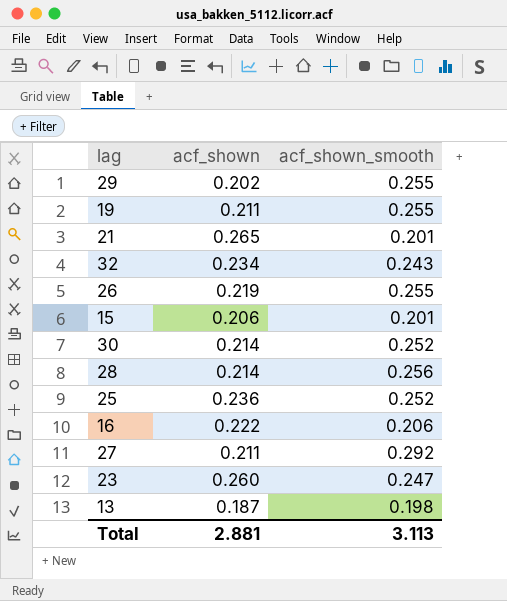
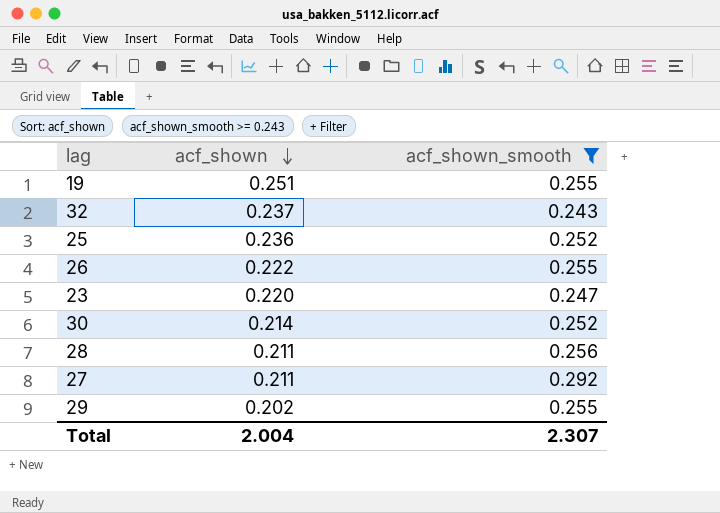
filter: none -> acf_shown_smooth >= 0.243
row order: none -> acf_shown descending
19 | acf_shown: 0.211 -> 0.251
32 | acf_shown: 0.234 -> 0.237
26 | acf_shown: 0.219 -> 0.222
23 | acf_shown: 0.260 -> 0.220
28 | acf_shown: 0.214 -> 0.211
Total | acf_shown: 2.881 -> 2.004
Total | acf_shown_smooth: 3.113 -> 2.307

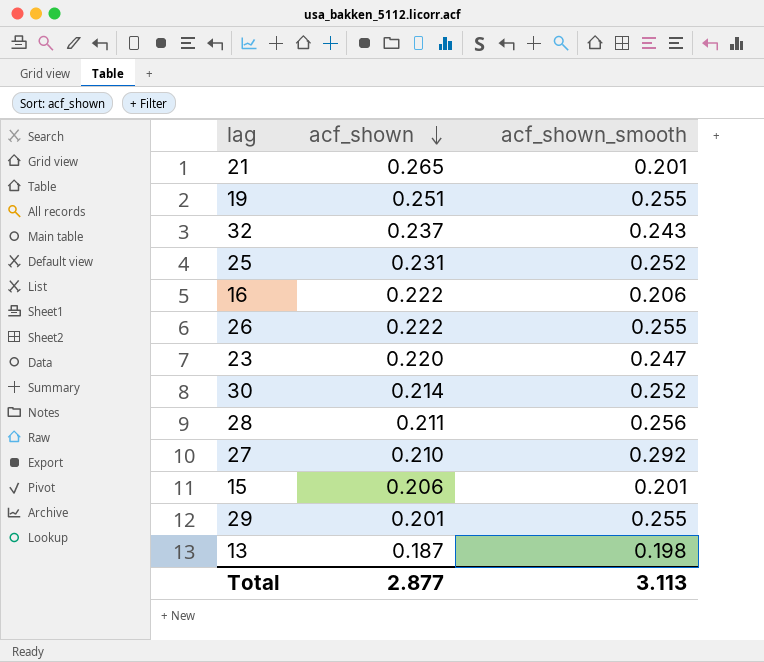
filter: acf_shown_smooth >= 0.243 -> none
25 | acf_shown: 0.236 -> 0.231
27 | acf_shown: 0.211 -> 0.210
29 | acf_shown: 0.202 -> 0.201
Total | acf_shown: 2.004 -> 2.877
Total | acf_shown_smooth: 2.307 -> 3.113

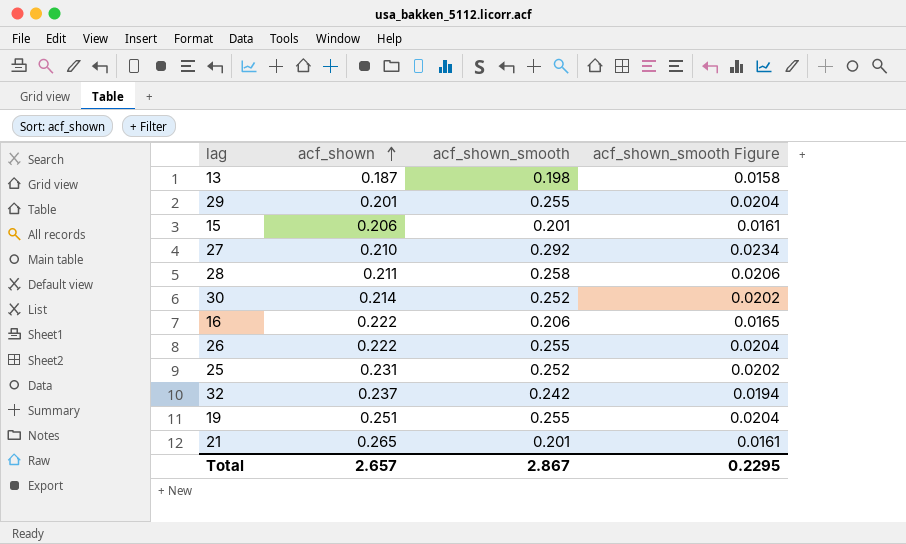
row order: acf_shown descending -> acf_shown ascending
column acf_shown_smooth Figure | formula: none -> [acf_shown_smooth] * 0.08
row 23: 0.220 | 0.247 -> none
28 | acf_shown_smooth: 0.256 -> 0.258
32 | acf_shown_smooth: 0.243 -> 0.242
Total | acf_shown: 2.877 -> 2.657
Total | acf_shown_smooth: 3.113 -> 2.867

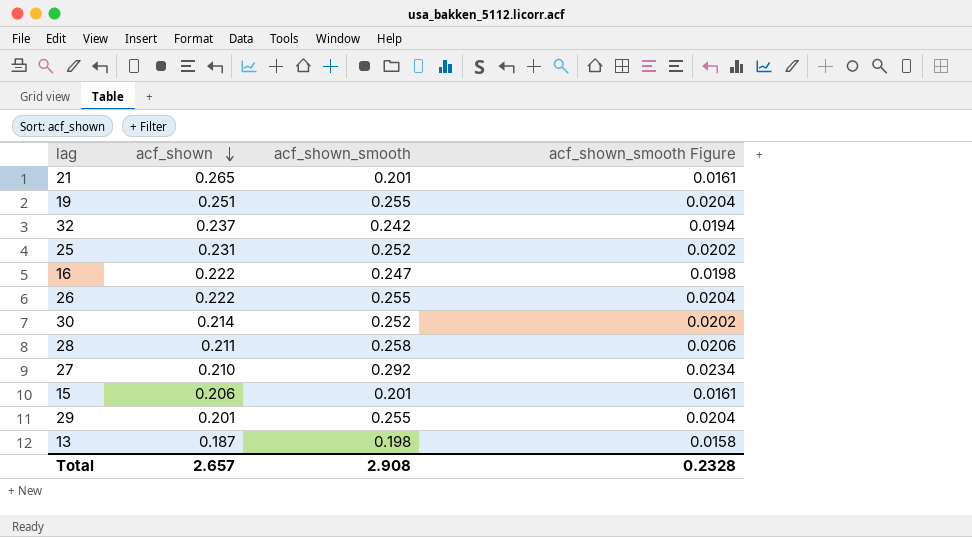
row order: acf_shown ascending -> acf_shown descending
16 | acf_shown_smooth: 0.206 -> 0.247
16 | acf_shown_smooth Figure: 0.0165 -> 0.0198
Total | acf_shown_smooth: 2.867 -> 2.908
Total | acf_shown_smooth Figure: 0.2295 -> 0.2328

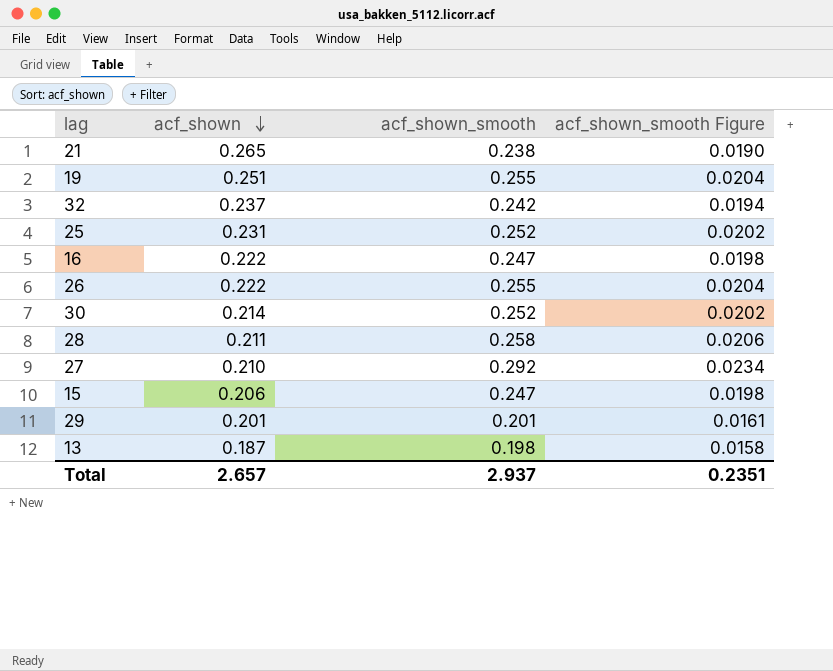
21 | acf_shown_smooth: 0.201 -> 0.238
21 | acf_shown_smooth Figure: 0.0161 -> 0.0190
15 | acf_shown_smooth: 0.201 -> 0.247
15 | acf_shown_smooth Figure: 0.0161 -> 0.0198
29 | acf_shown_smooth: 0.255 -> 0.201
29 | acf_shown_smooth Figure: 0.0204 -> 0.0161
Total | acf_shown_smooth: 2.908 -> 2.937
Total | acf_shown_smooth Figure: 0.2328 -> 0.2351

